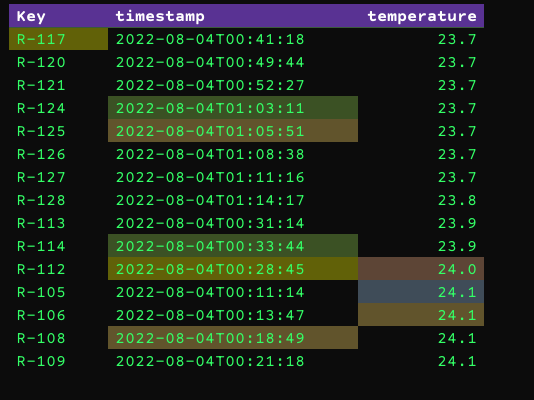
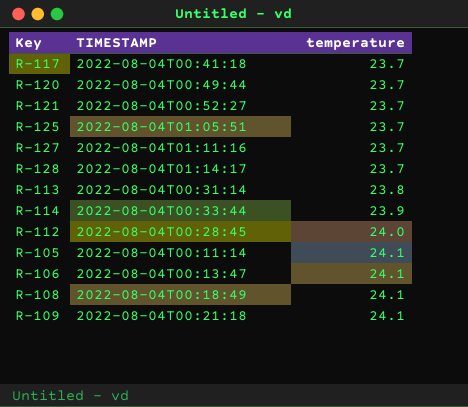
column name: timestamp -> TIMESTAMP
row R-124: 2022-08-04T01:03:11 | 23.7 -> none
row R-126: 2022-08-04T01:08:38 | 23.7 -> none
R-128 | temperature: 23.8 -> 23.7
R-113 | temperature: 23.9 -> 23.8

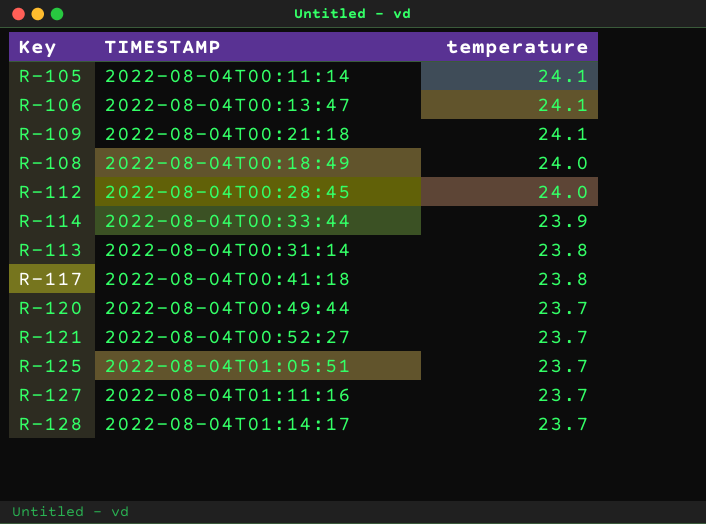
row order: temperature ascending -> temperature descending
R-108 | temperature: 24.1 -> 24.0
R-117 | temperature: 23.7 -> 23.8

